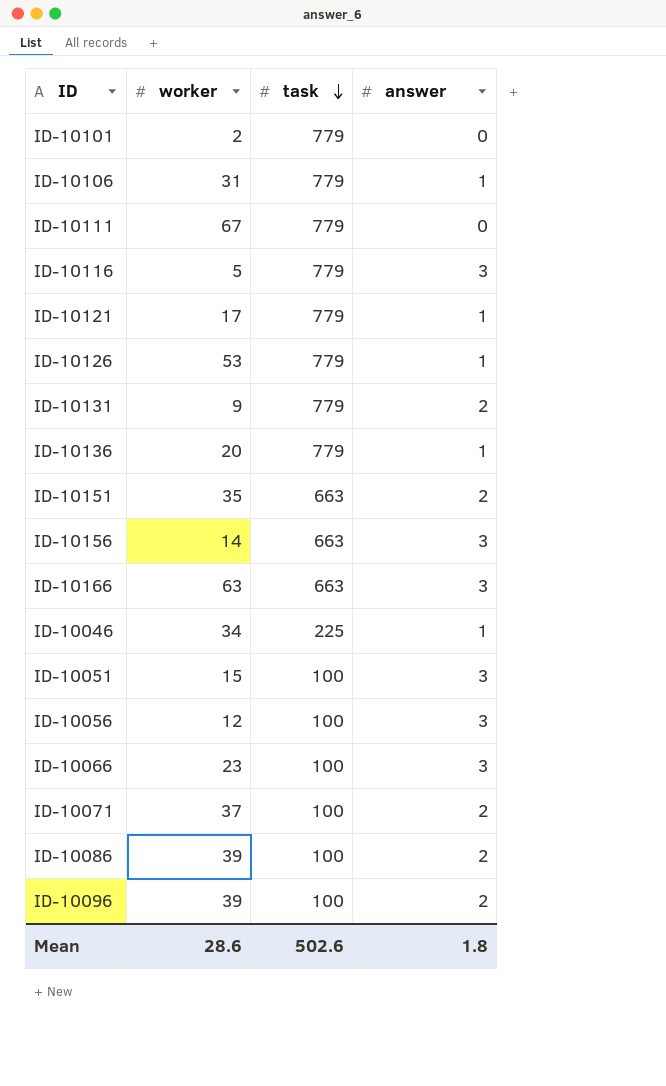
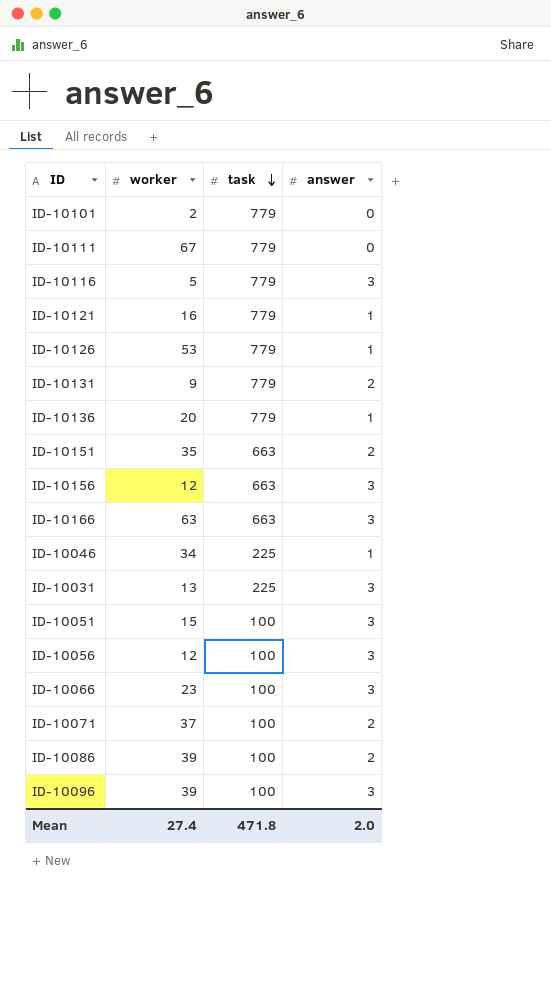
row ID-10106: 31 | 779 | 1 -> none
ID-10121 | worker: 17 -> 16
ID-10156 | worker: 14 -> 12
row ID-10031: none -> 13 | 225 | 3
ID-10096 | answer: 2 -> 3
Mean | worker: 28.6 -> 27.4
Mean | task: 502.6 -> 471.8
Mean | answer: 1.8 -> 2.0

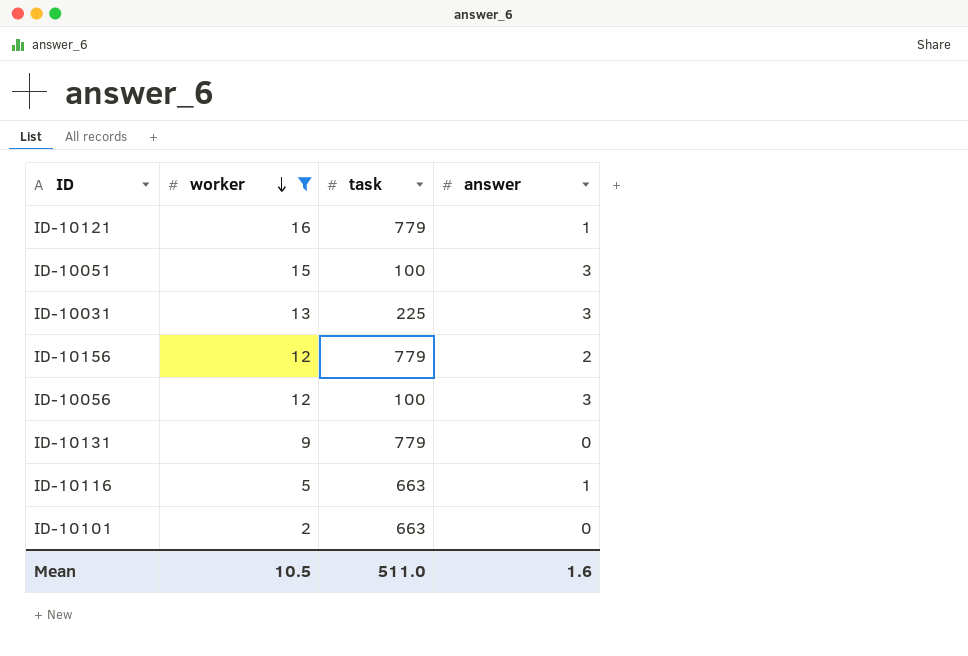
filter: none -> worker <= 16
row order: task descending -> worker descending
ID-10156 | task: 663 -> 779
ID-10156 | answer: 3 -> 2
ID-10131 | answer: 2 -> 0
ID-10116 | task: 779 -> 663
ID-10116 | answer: 3 -> 1
ID-10101 | task: 779 -> 663
Mean | worker: 27.4 -> 10.5
Mean | task: 471.8 -> 511.0
Mean | answer: 2.0 -> 1.6

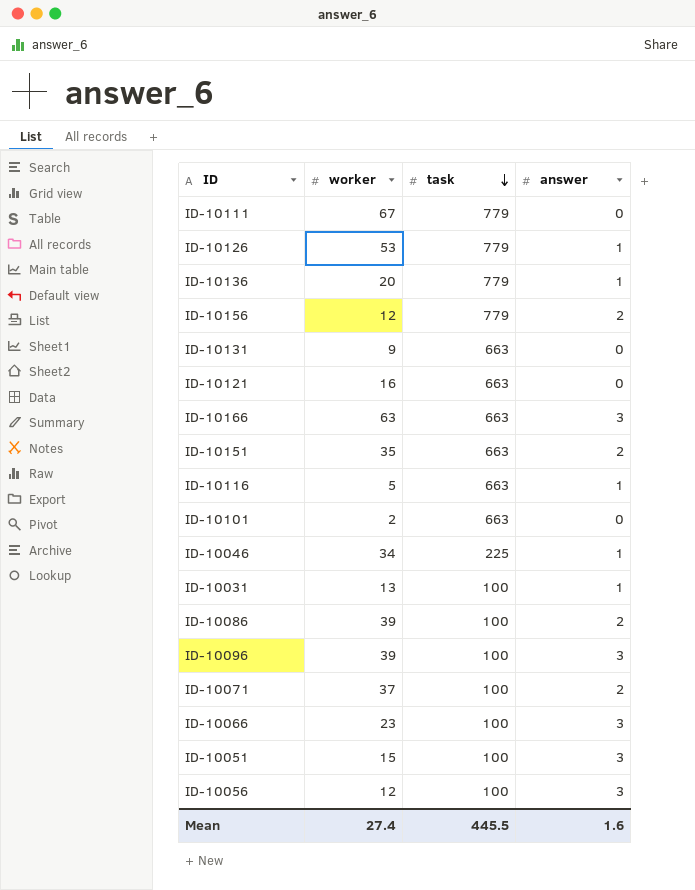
filter: worker <= 16 -> none
row order: worker descending -> task descending
ID-10131 | task: 779 -> 663
ID-10121 | task: 779 -> 663
ID-10121 | answer: 1 -> 0
ID-10031 | task: 225 -> 100
ID-10031 | answer: 3 -> 1
Mean | worker: 10.5 -> 27.4
Mean | task: 511.0 -> 445.5

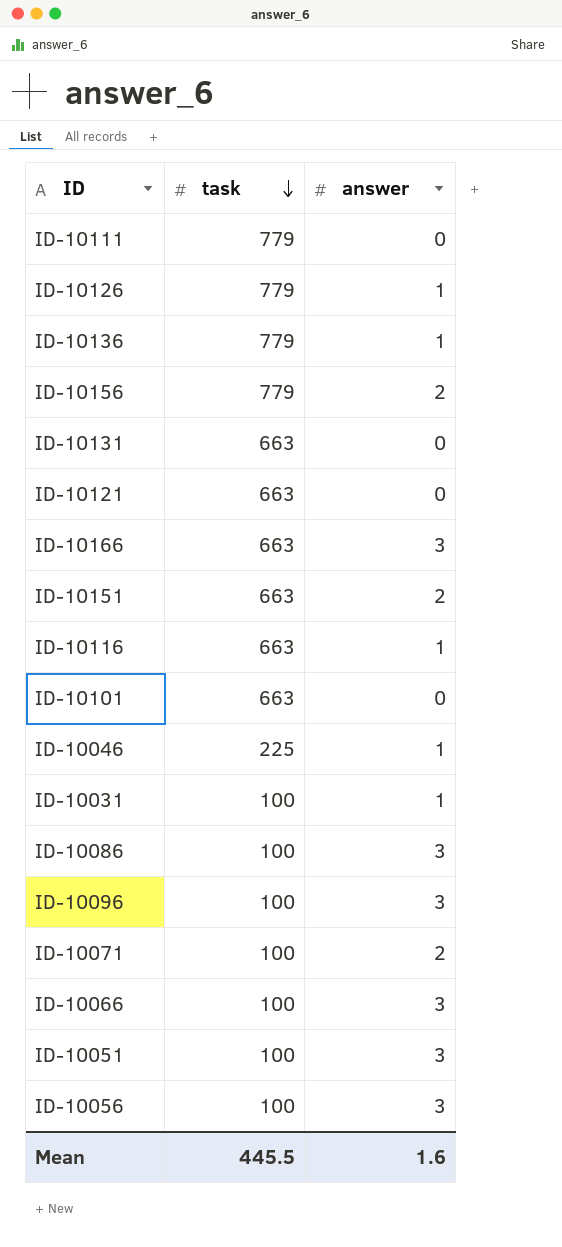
column worker | position: 2 -> none
ID-10086 | answer: 2 -> 3

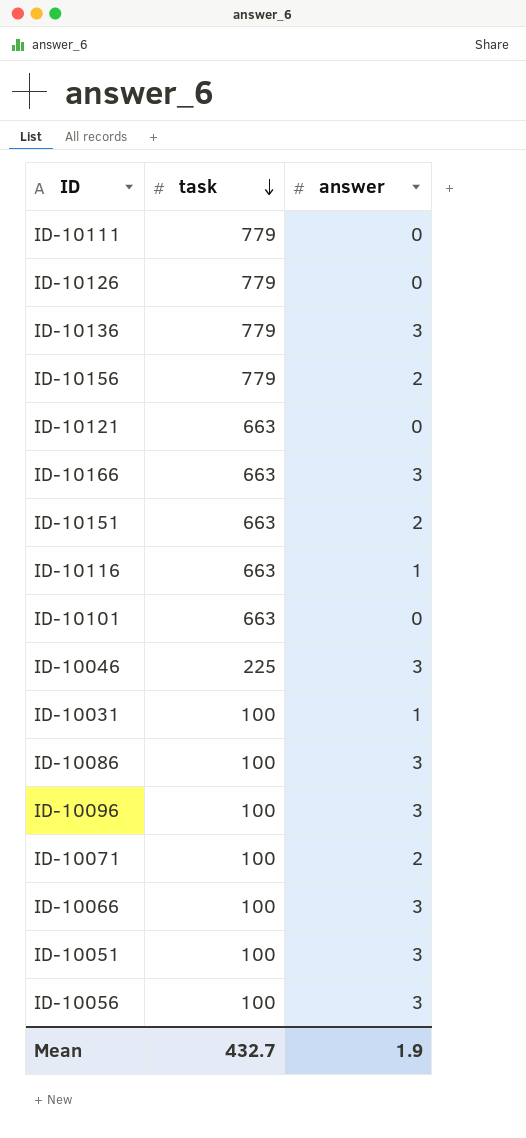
row ID-10131: 663 | 0 -> none
ID-10126 | answer: 1 -> 0
ID-10136 | answer: 1 -> 3
ID-10046 | answer: 1 -> 3
Mean | task: 445.5 -> 432.7
Mean | answer: 1.6 -> 1.9

